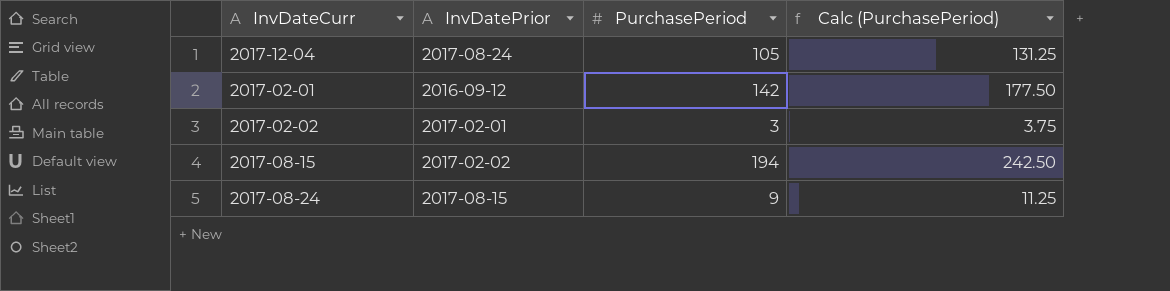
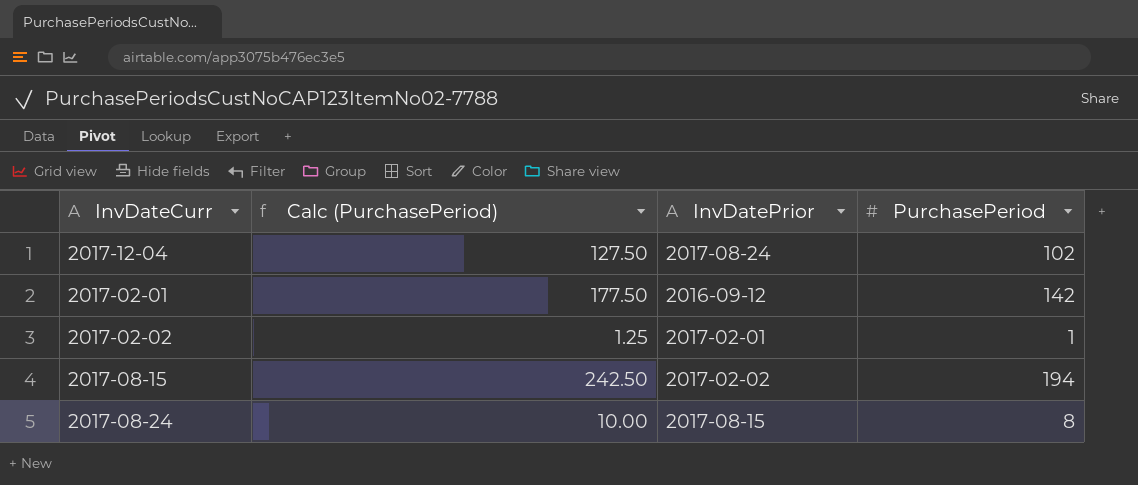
column Calc (PurchasePeriod) | position: 4 -> 2
2017-12-04 | Calc (PurchasePeriod): 131.25 -> 127.50
2017-12-04 | PurchasePeriod: 105 -> 102
2017-02-02 | Calc (PurchasePeriod): 3.75 -> 1.25
2017-02-02 | PurchasePeriod: 3 -> 1
2017-08-24 | Calc (PurchasePeriod): 11.25 -> 10.00
2017-08-24 | PurchasePeriod: 9 -> 8

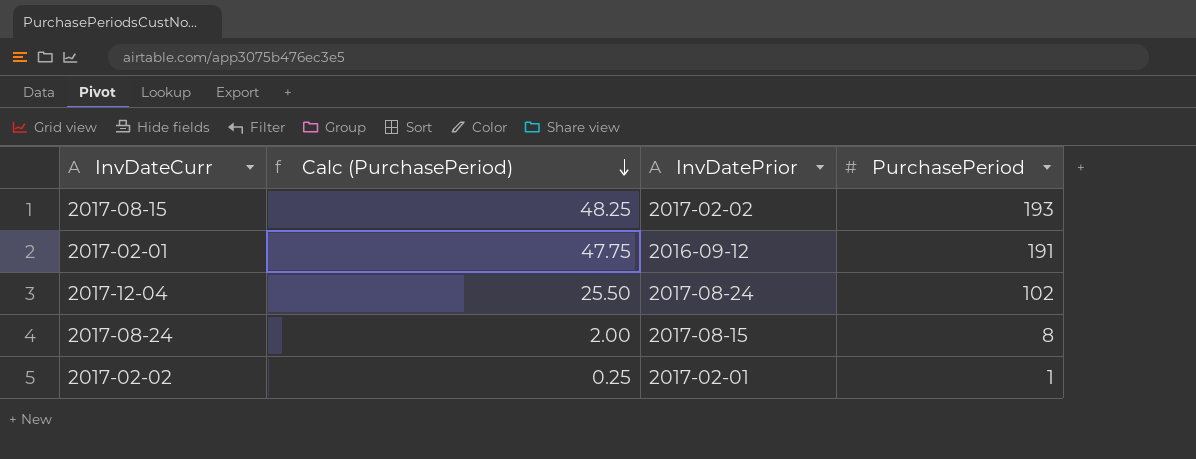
row order: none -> Calc (PurchasePeriod) descending
column Calc (PurchasePeriod) | formula: [PurchasePeriod] * 1.25 -> [PurchasePeriod] * 0.25
2017-08-15 | PurchasePeriod: 194 -> 193
2017-02-01 | PurchasePeriod: 142 -> 191

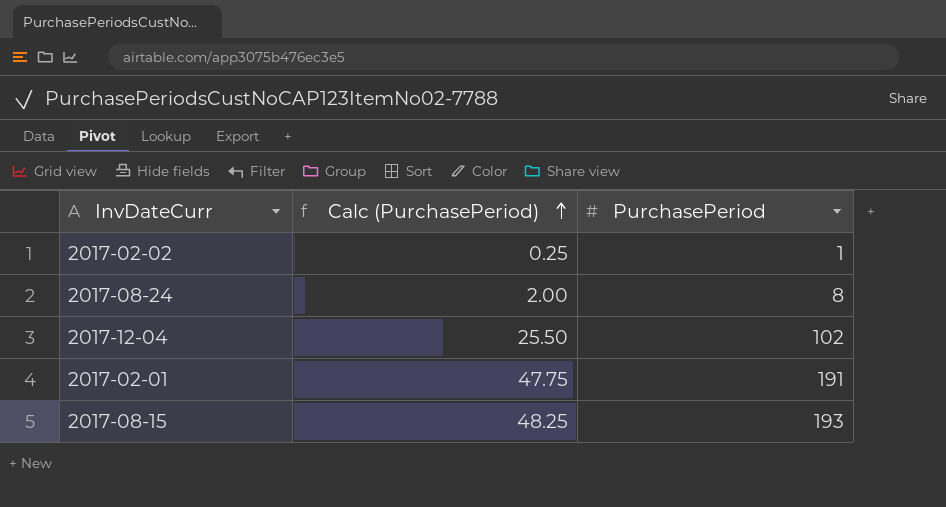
row order: Calc (PurchasePeriod) descending -> Calc (PurchasePeriod) ascending
column InvDatePrior | position: 3 -> none

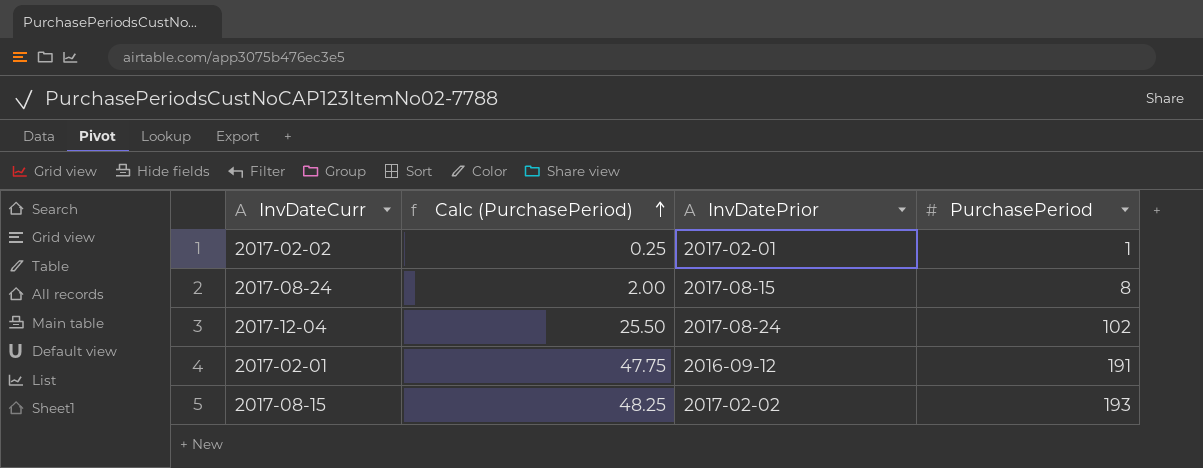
column InvDatePrior | position: none -> 3

